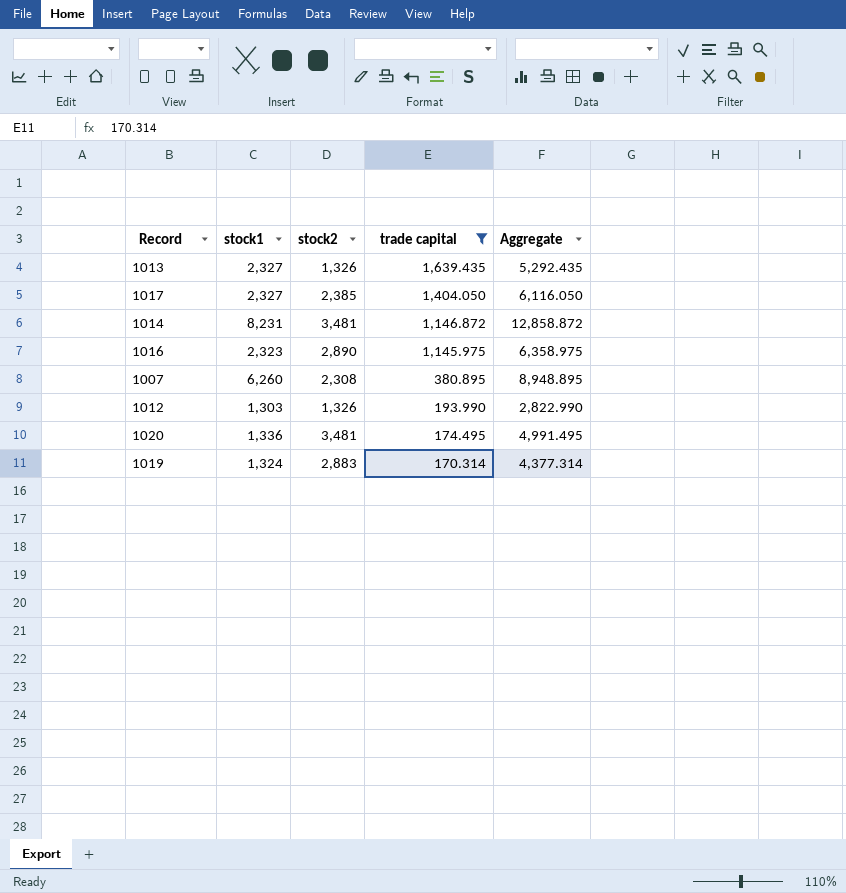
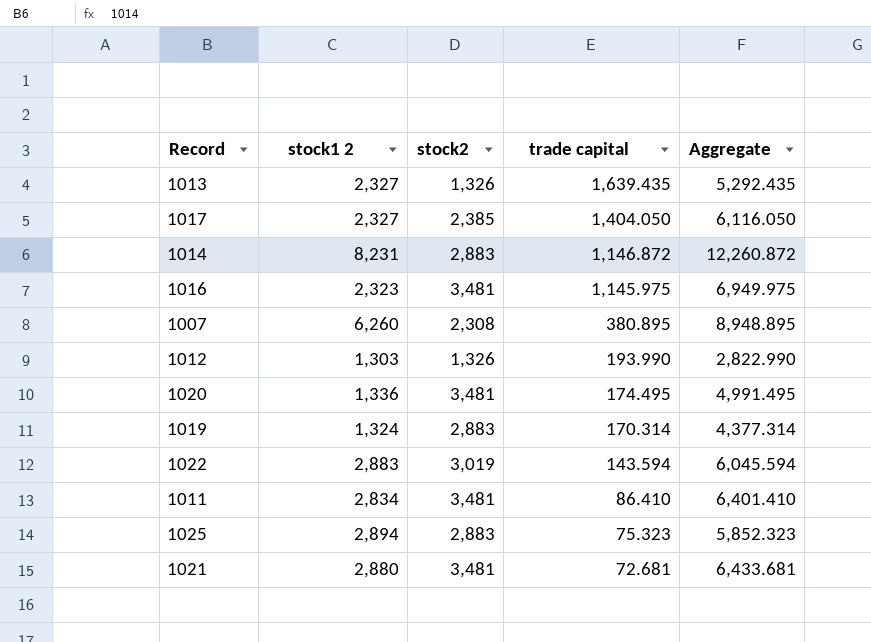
filter: trade capital >= 170.314 -> none
column name: stock1 -> stock1 2
1014 | stock2: 3,481 -> 2,883
1014 | Aggregate: 12,858.872 -> 12,260.872
1016 | stock2: 2,890 -> 3,481
1016 | Aggregate: 6,358.975 -> 6,949.975

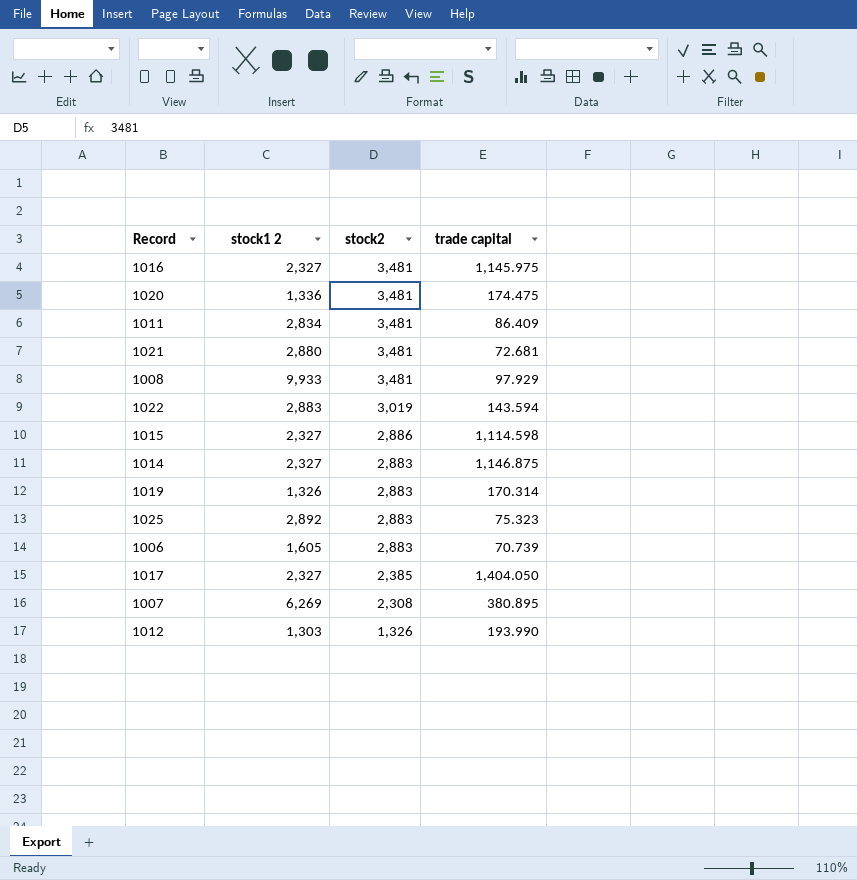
row order: trade capital descending -> stock2 descending
column Aggregate | formula: [stock1 2] + [stock2] + [trade capital] -> none
row 1013: 2,327 | 1,326 | 1,639.435 | 5,292.435 -> none
1016 | stock1 2: 2,323 -> 2,327
1020 | trade capital: 174.495 -> 174.475
1011 | trade capital: 86.410 -> 86.409
row 1008: none -> 9,933 | 3,481 | 97.929
row 1015: none -> 2,327 | 2,886 | 1,114.598
1014 | stock1 2: 8,231 -> 2,327
1014 | trade capital: 1,146.872 -> 1,146.875
1019 | stock1 2: 1,324 -> 1,326
1025 | stock1 2: 2,894 -> 2,892
row 1006: none -> 1,605 | 2,883 | 70.739
1007 | stock1 2: 6,260 -> 6,269

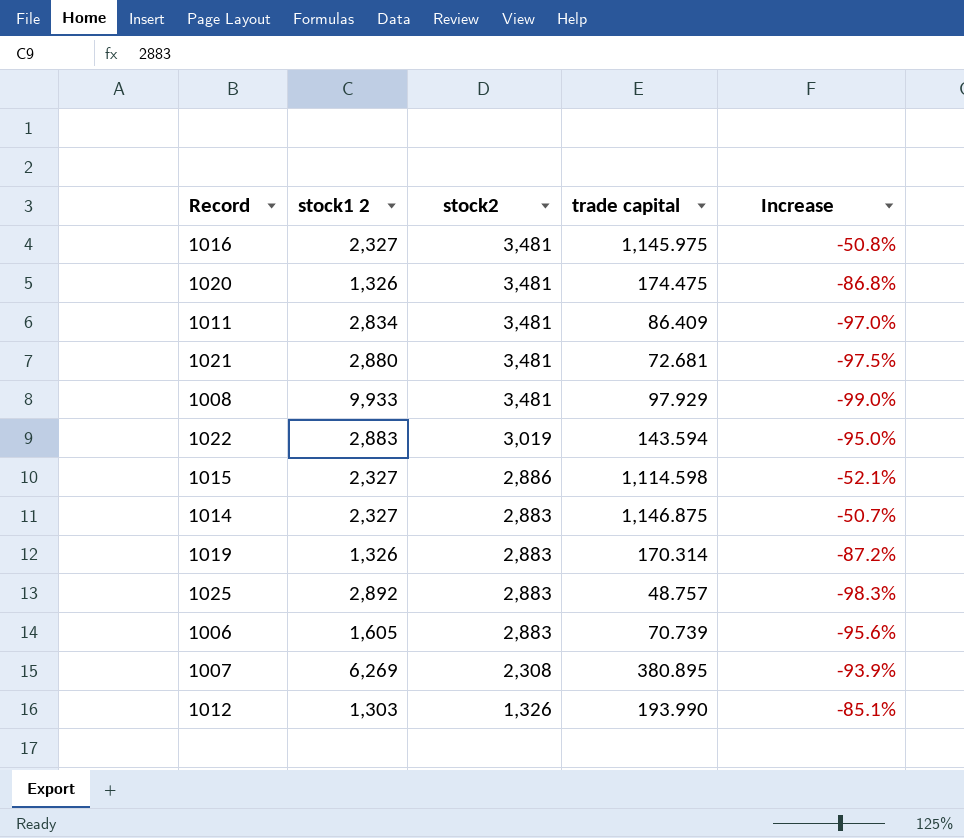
column Increase | formula: none -> ([trade capital] - [stock1 2]) / [stock1 2]
row 1017: 2,327 | 2,385 | 1,404.050 -> none
1020 | stock1 2: 1,336 -> 1,326
1025 | trade capital: 75.323 -> 48.757

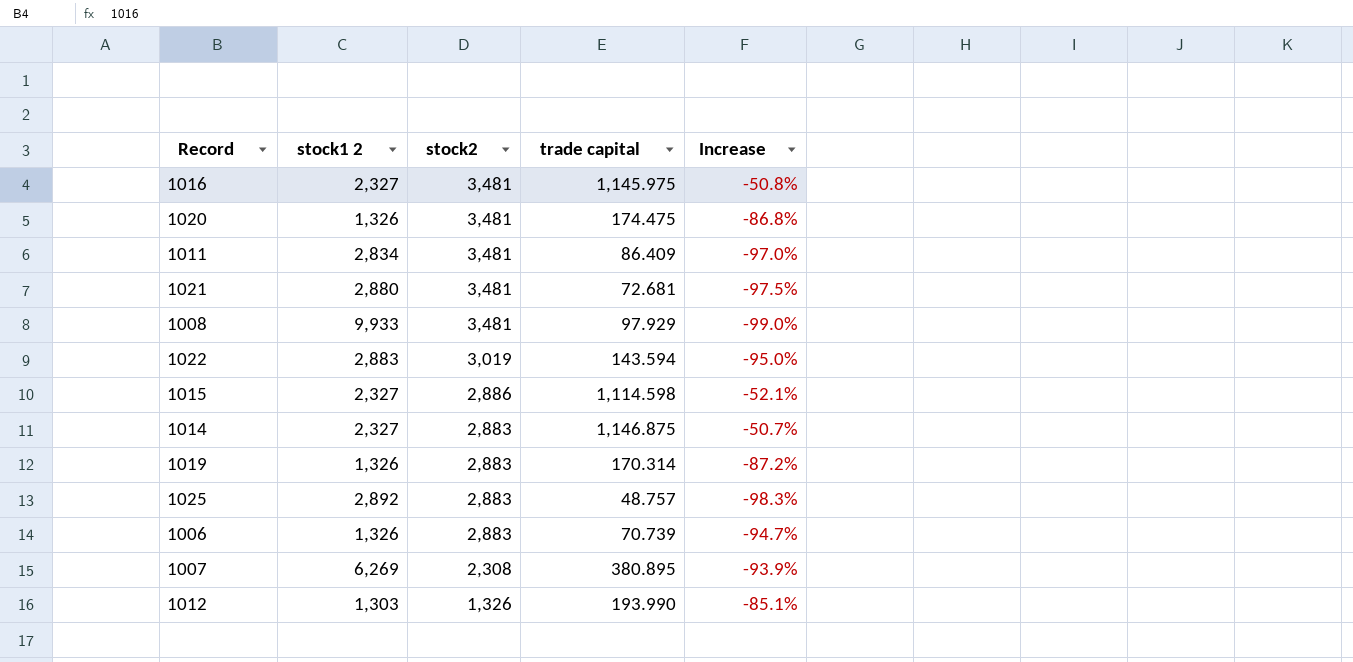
1006 | stock1 2: 1,605 -> 1,326
1006 | Increase: -95.6% -> -94.7%

